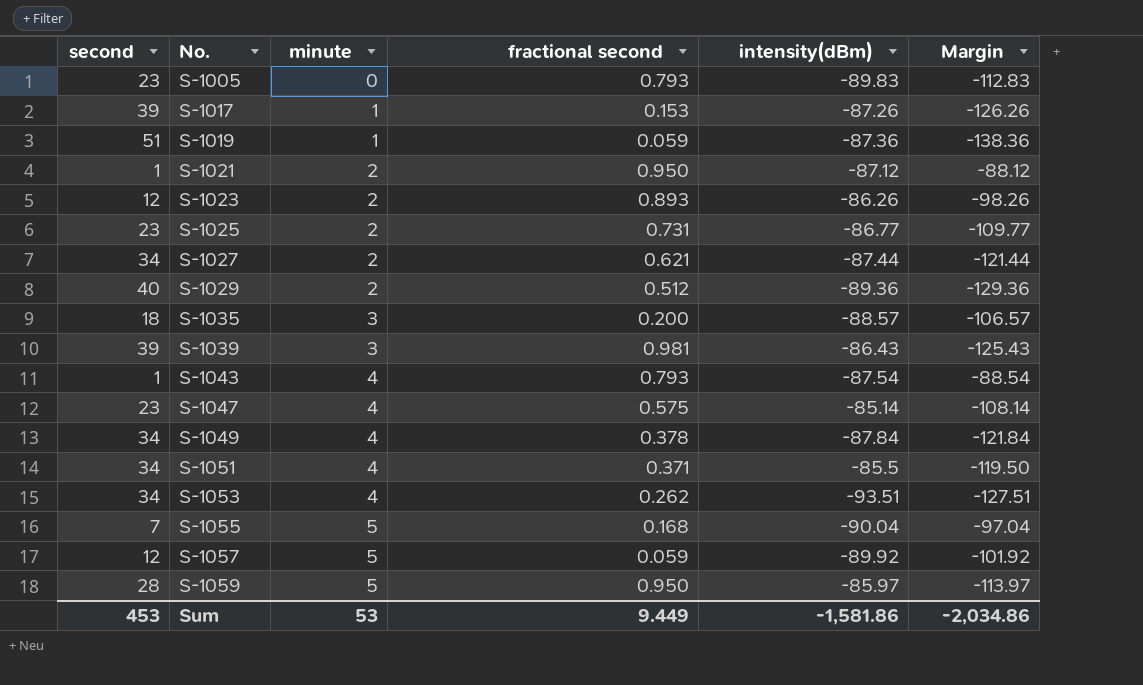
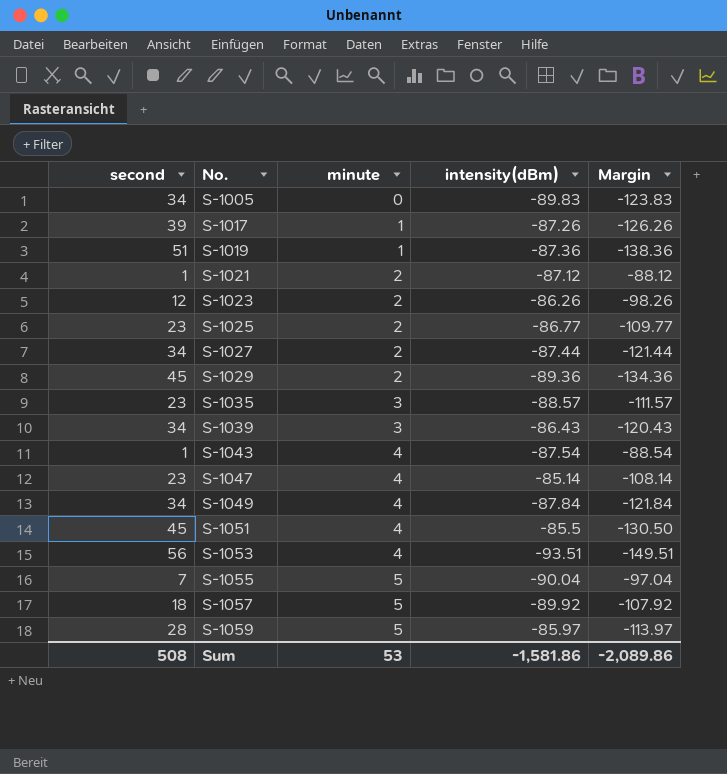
column fractional second | position: 4 -> none
S-1005 | second: 23 -> 34
S-1005 | Margin: -112.83 -> -123.83
S-1029 | second: 40 -> 45
S-1029 | Margin: -129.36 -> -134.36
S-1035 | second: 18 -> 23
S-1035 | Margin: -106.57 -> -111.57
S-1039 | second: 39 -> 34
S-1039 | Margin: -125.43 -> -120.43
S-1051 | second: 34 -> 45
S-1051 | Margin: -119.50 -> -130.50
S-1053 | second: 34 -> 56
S-1053 | Margin: -127.51 -> -149.51
S-1057 | second: 12 -> 18
S-1057 | Margin: -101.92 -> -107.92
Sum | second: 453 -> 508
Sum | Margin: -2,034.86 -> -2,089.86

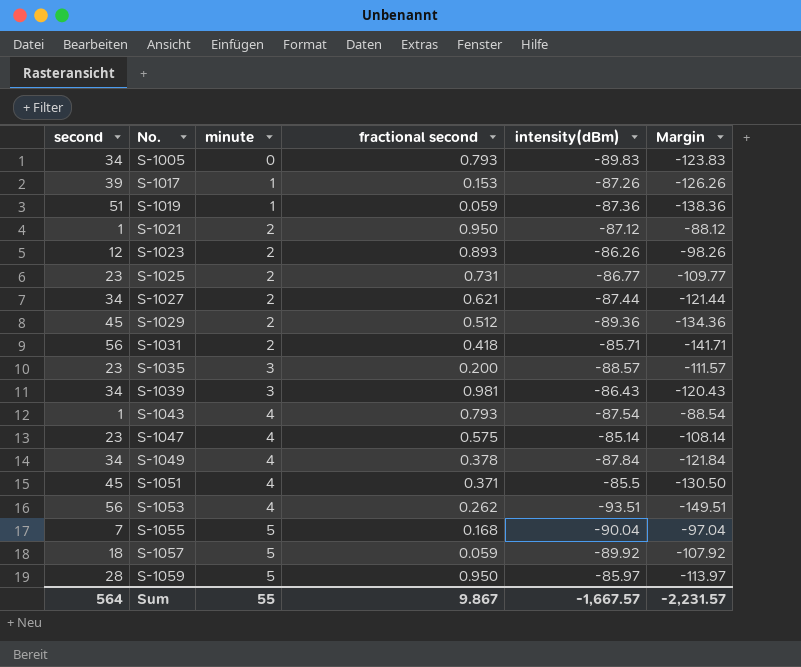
column fractional second | position: none -> 4
row S-1031: none -> 56 | 2 | 0.418 | -85.71 | -141.71
Sum | second: 508 -> 564
Sum | minute: 53 -> 55
Sum | intensity(dBm): -1,581.86 -> -1,667.57
Sum | Margin: -2,089.86 -> -2,231.57

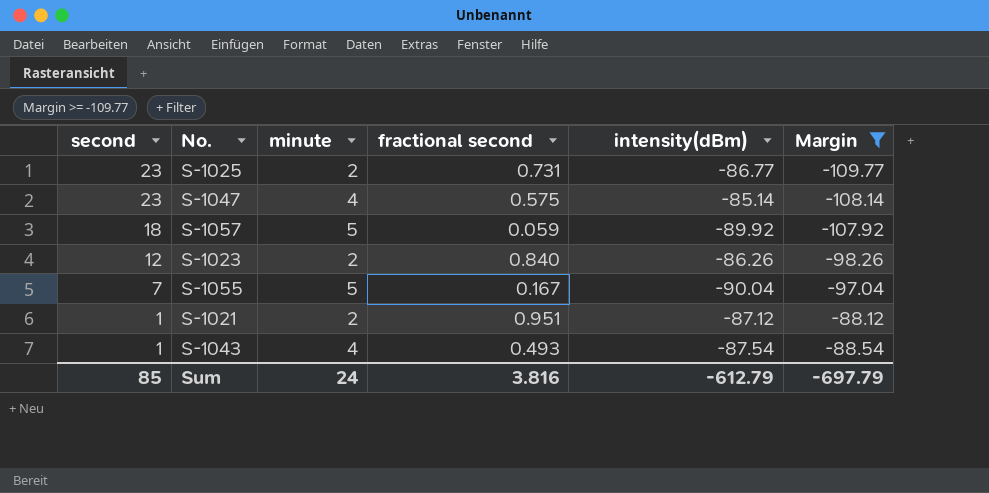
filter: none -> Margin >= -109.77
row order: No. ascending -> second descending
S-1023 | fractional second: 0.893 -> 0.840
S-1055 | fractional second: 0.168 -> 0.167
S-1021 | fractional second: 0.950 -> 0.951
S-1043 | fractional second: 0.793 -> 0.493
Sum | second: 564 -> 85
Sum | minute: 55 -> 24
Sum | fractional second: 9.867 -> 3.816
Sum | intensity(dBm): -1,667.57 -> -612.79
Sum | Margin: -2,231.57 -> -697.79

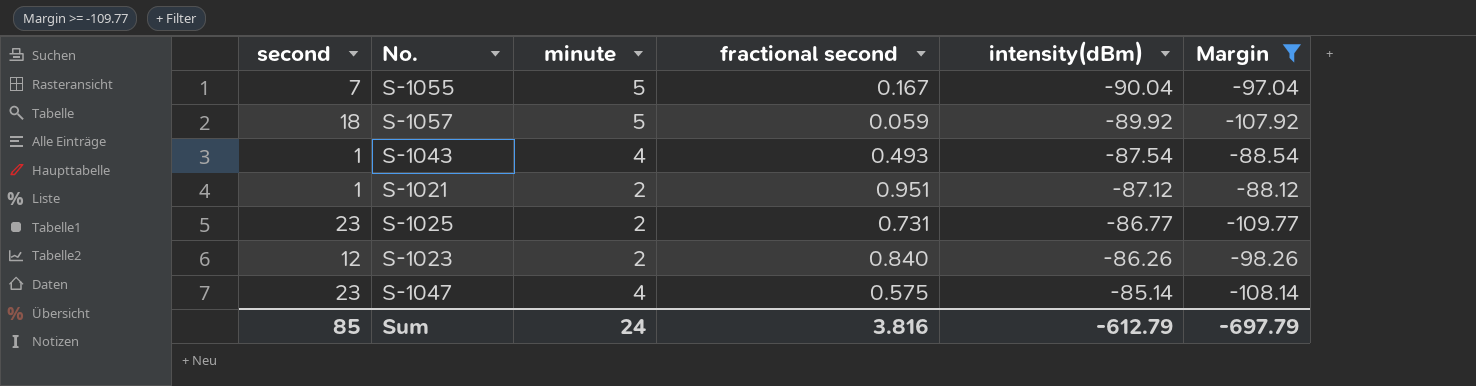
row order: second descending -> intensity(dBm) ascending

